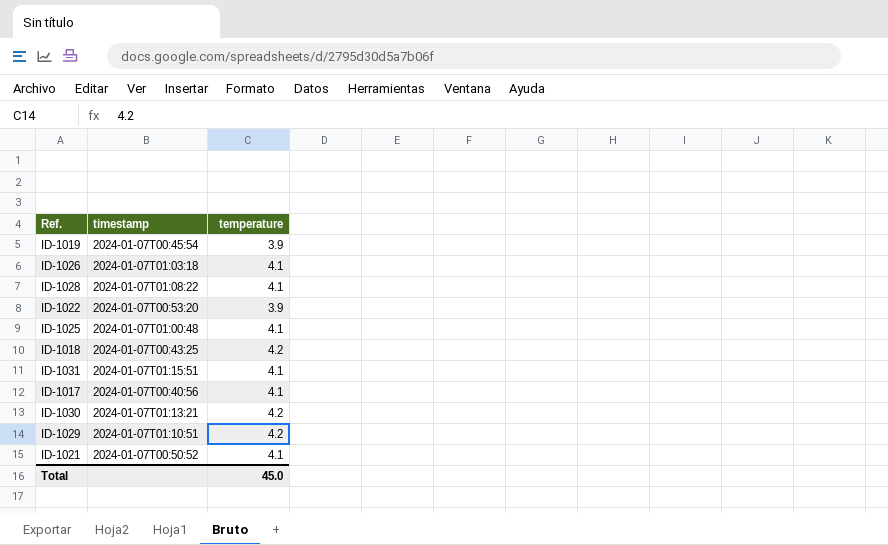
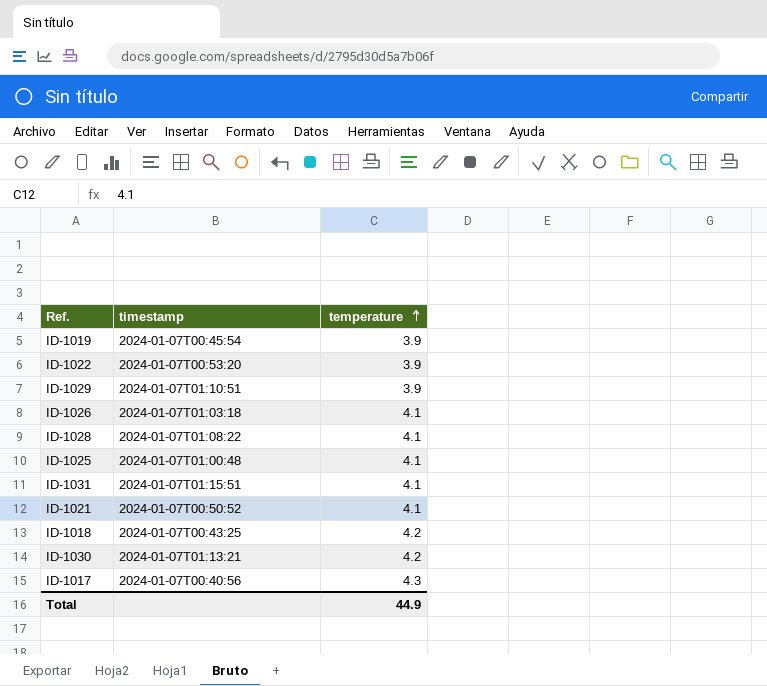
row order: none -> temperature ascending
ID-1029 | temperature: 4.2 -> 3.9
ID-1017 | temperature: 4.1 -> 4.3
Total | temperature: 45.0 -> 44.9

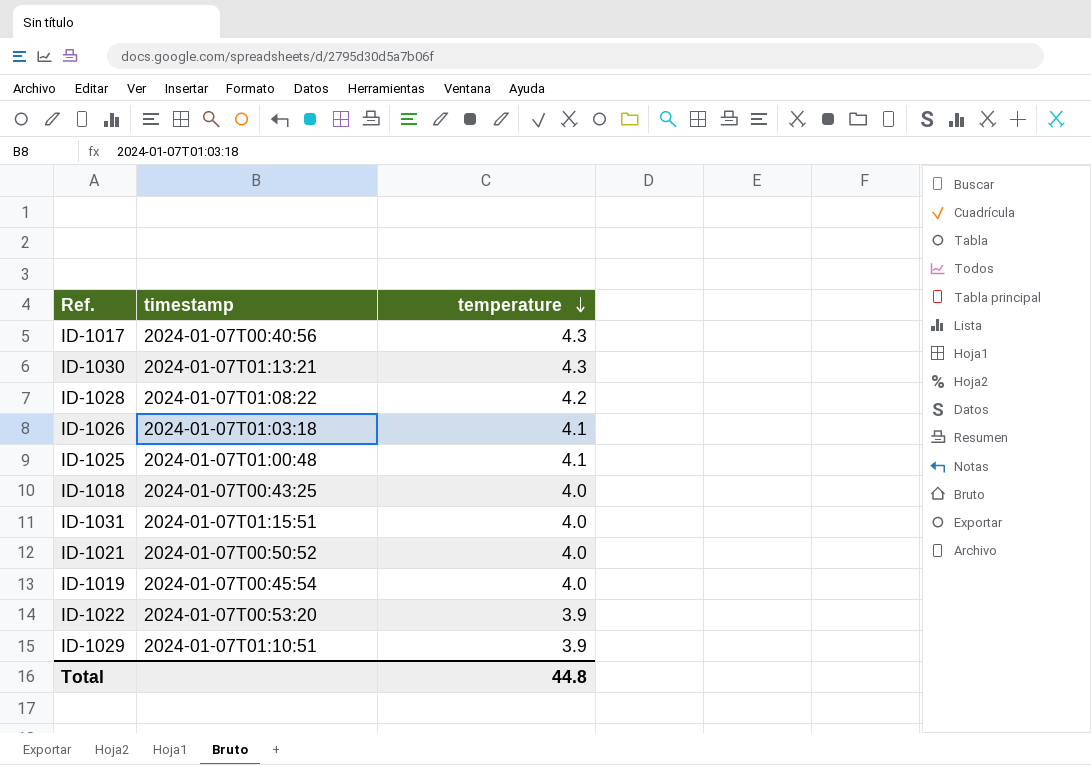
row order: temperature ascending -> temperature descending
ID-1030 | temperature: 4.2 -> 4.3
ID-1028 | temperature: 4.1 -> 4.2
ID-1018 | temperature: 4.2 -> 4.0
ID-1031 | temperature: 4.1 -> 4.0
ID-1021 | temperature: 4.1 -> 4.0
ID-1019 | temperature: 3.9 -> 4.0
Total | temperature: 44.9 -> 44.8

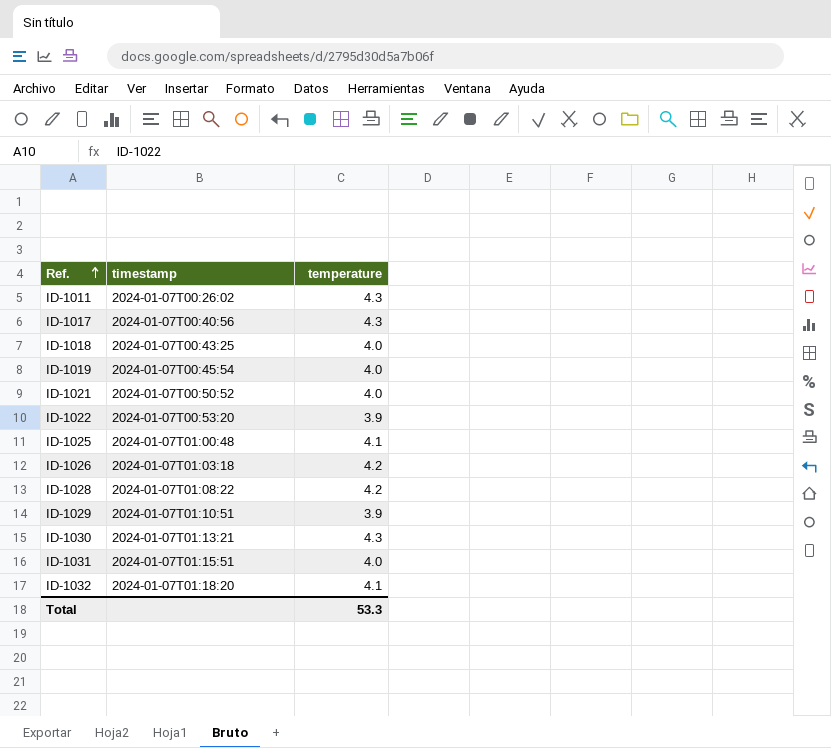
row order: temperature descending -> Ref. ascending
row ID-1011: none -> 2024-01-07T00:26:02 | 4.3
ID-1026 | temperature: 4.1 -> 4.2
row ID-1032: none -> 2024-01-07T01:18:20 | 4.1
Total | temperature: 44.8 -> 53.3

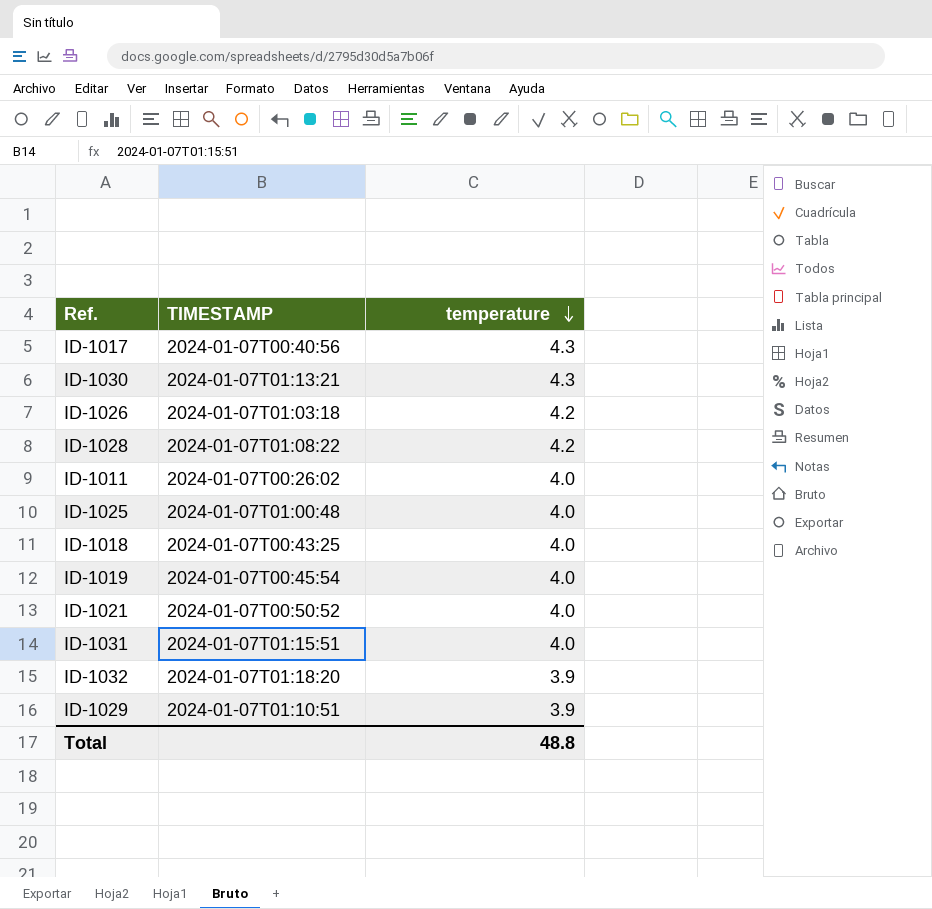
row order: Ref. ascending -> temperature descending
column name: timestamp -> TIMESTAMP
row ID-1022: 2024-01-07T00:53:20 | 3.9 -> none
ID-1011 | temperature: 4.3 -> 4.0
ID-1025 | temperature: 4.1 -> 4.0
ID-1032 | temperature: 4.1 -> 3.9
Total | temperature: 53.3 -> 48.8

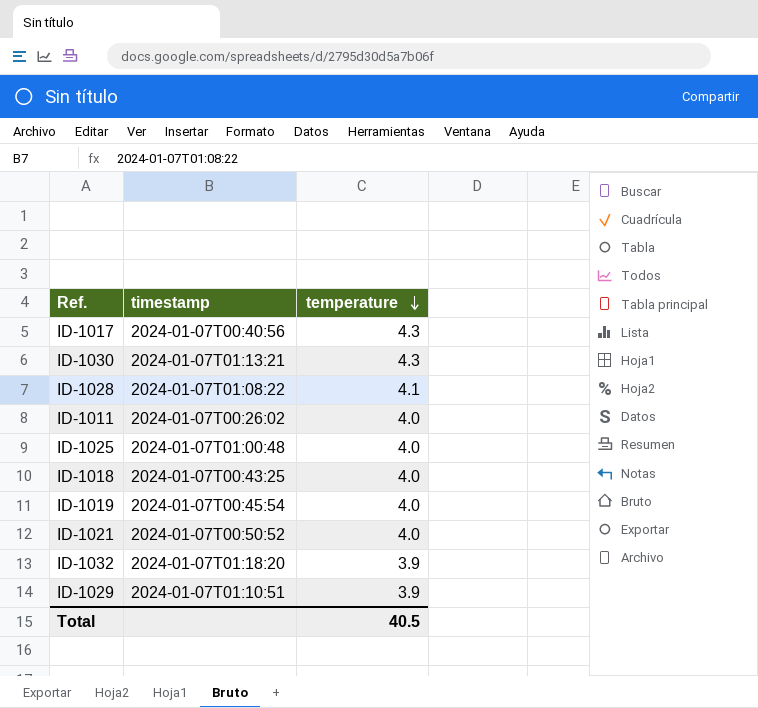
column name: TIMESTAMP -> timestamp
row ID-1026: 2024-01-07T01:03:18 | 4.2 -> none
row ID-1031: 2024-01-07T01:15:51 | 4.0 -> none
ID-1028 | temperature: 4.2 -> 4.1
Total | temperature: 48.8 -> 40.5

